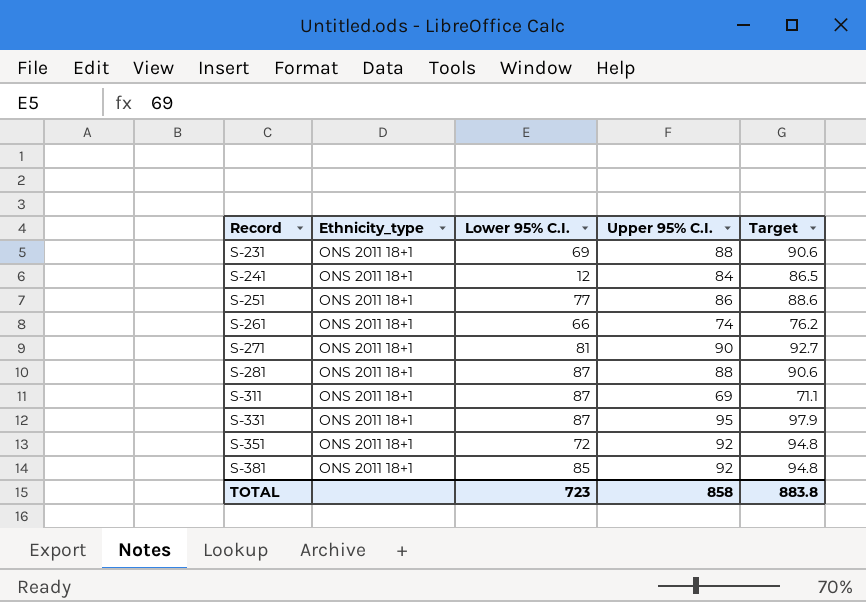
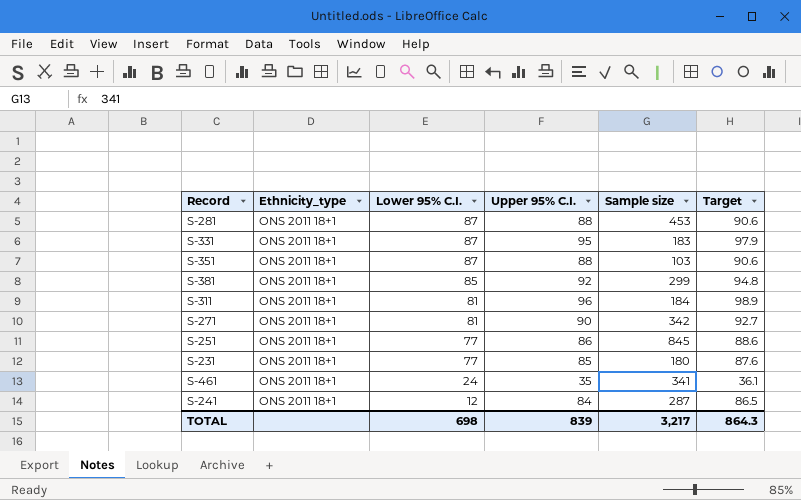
row order: Record ascending -> Lower 95% C.I. descending
column Sample size | position: none -> 5
row S-261: ONS 2011 18+1 | 66 | 74 | 76.2 -> none
S-351 | Lower 95% C.I.: 72 -> 87
S-351 | Upper 95% C.I.: 92 -> 88
S-351 | Target: 94.8 -> 90.6
S-311 | Lower 95% C.I.: 87 -> 81
S-311 | Upper 95% C.I.: 69 -> 96
S-311 | Target: 71.1 -> 98.9
S-231 | Lower 95% C.I.: 69 -> 77
S-231 | Upper 95% C.I.: 88 -> 85
S-231 | Target: 90.6 -> 87.6
row S-461: none -> ONS 2011 18+1 | 24 | 35 | 341 | 36.1
TOTAL | Lower 95% C.I.: 723 -> 698
TOTAL | Upper 95% C.I.: 858 -> 839
TOTAL | Target: 883.8 -> 864.3

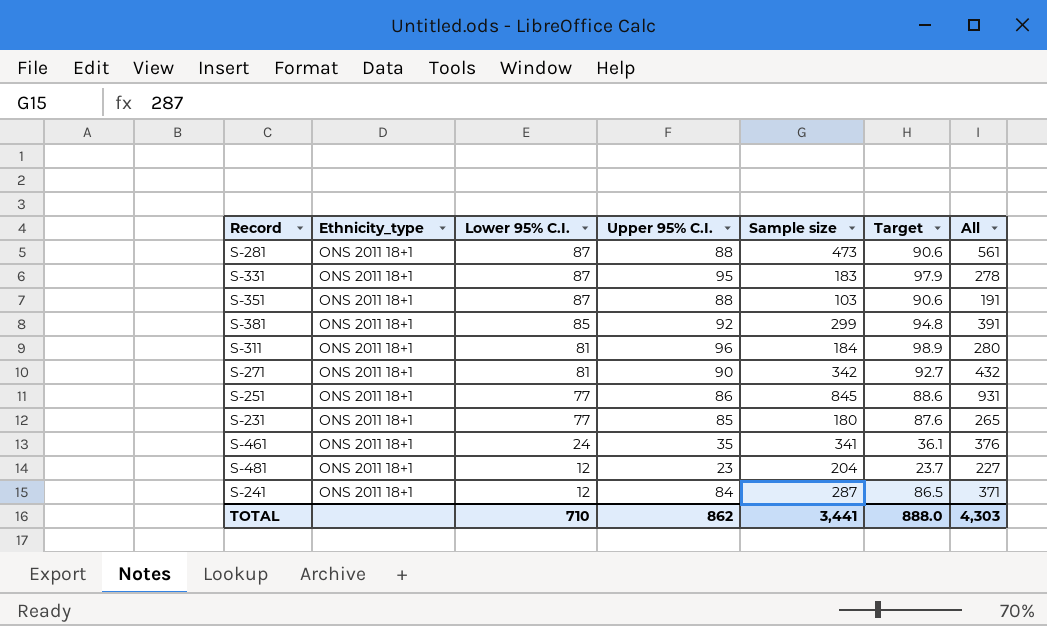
column All | formula: none -> [Upper 95% C.I.] + [Sample size]
S-281 | Sample size: 453 -> 473
row S-481: none -> ONS 2011 18+1 | 12 | 23 | 204 | 23.7 | 227
TOTAL | Lower 95% C.I.: 698 -> 710
TOTAL | Upper 95% C.I.: 839 -> 862
TOTAL | Sample size: 3,217 -> 3,441
TOTAL | Target: 864.3 -> 888.0

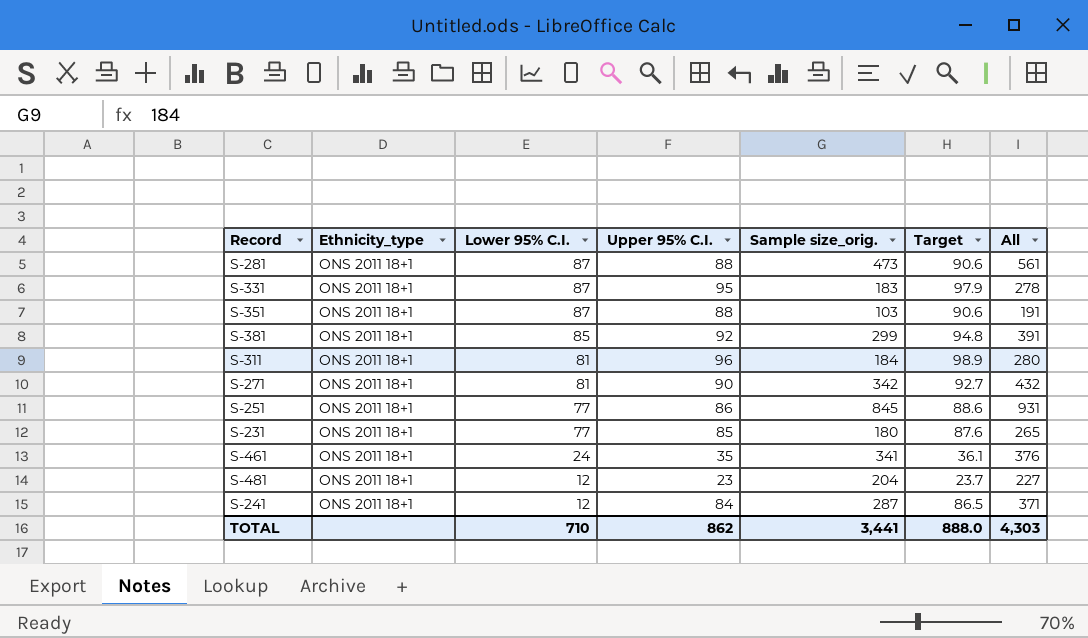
column name: Sample size -> Sample size_orig.

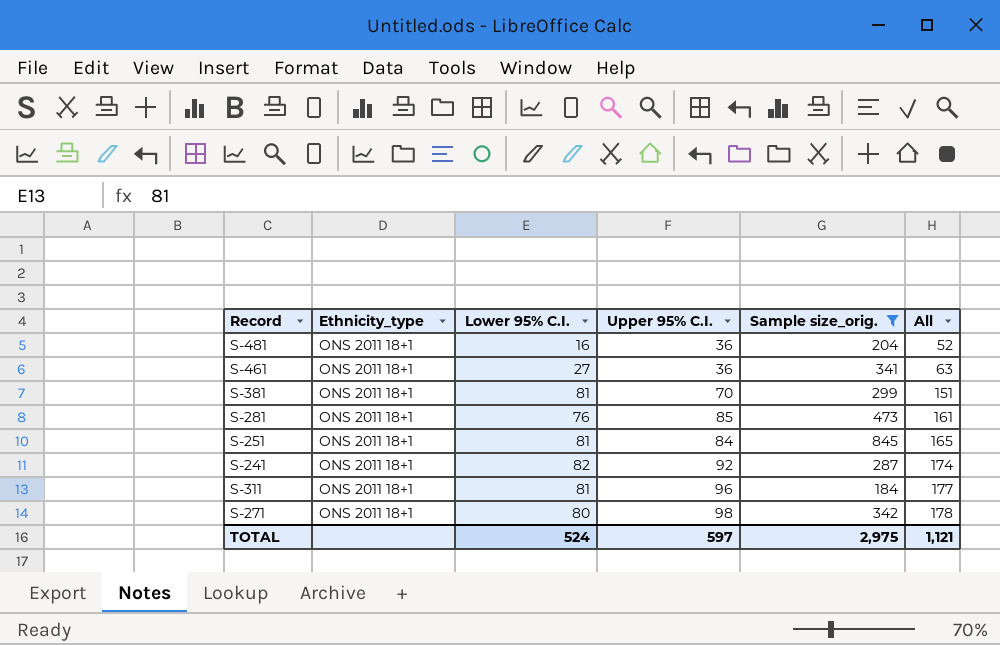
filter: none -> Sample size_orig. >= 184
row order: Lower 95% C.I. descending -> All ascending
column Target | formula: [Upper 95% C.I.] * 1.03 -> none
column All | formula: [Upper 95% C.I.] + [Sample size_orig.] -> [Lower 95% C.I.] + [Upper 95% C.I.]
S-481 | Lower 95% C.I.: 12 -> 16
S-481 | Upper 95% C.I.: 23 -> 36
S-461 | Lower 95% C.I.: 24 -> 27
S-461 | Upper 95% C.I.: 35 -> 36
S-381 | Lower 95% C.I.: 85 -> 81
S-381 | Upper 95% C.I.: 92 -> 70
S-281 | Lower 95% C.I.: 87 -> 76
S-281 | Upper 95% C.I.: 88 -> 85
S-251 | Lower 95% C.I.: 77 -> 81
S-251 | Upper 95% C.I.: 86 -> 84
S-241 | Lower 95% C.I.: 12 -> 82
S-241 | Upper 95% C.I.: 84 -> 92
S-271 | Lower 95% C.I.: 81 -> 80
S-271 | Upper 95% C.I.: 90 -> 98
TOTAL | Lower 95% C.I.: 710 -> 524
TOTAL | Upper 95% C.I.: 862 -> 597
TOTAL | Sample size_orig.: 3,441 -> 2,975
TOTAL | All: 4,303 -> 1,121

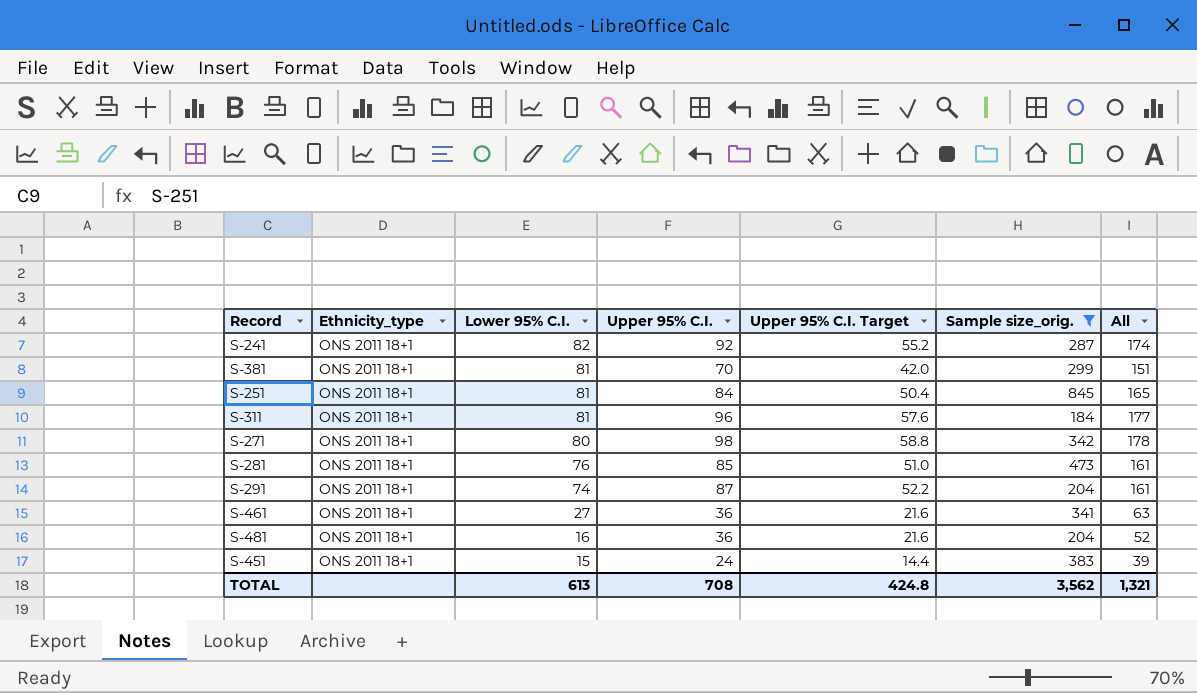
row order: All ascending -> Lower 95% C.I. descending
column Upper 95% C.I. Target | formula: none -> [Upper 95% C.I.] * 0.6
row S-291: none -> ONS 2011 18+1 | 74 | 87 | 52.2 | 204 | 161
row S-451: none -> ONS 2011 18+1 | 15 | 24 | 14.4 | 383 | 39
TOTAL | Lower 95% C.I.: 524 -> 613
TOTAL | Upper 95% C.I.: 597 -> 708
TOTAL | Sample size_orig.: 2,975 -> 3,562
TOTAL | All: 1,121 -> 1,321

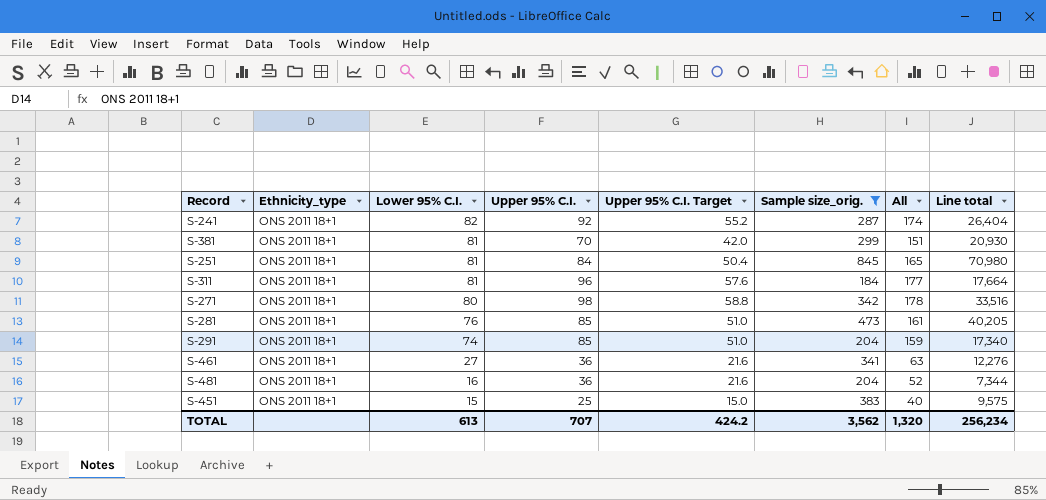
column Line total | formula: none -> [Upper 95% C.I.] * [Sample size_orig.]
S-291 | Upper 95% C.I.: 87 -> 85
S-291 | Upper 95% C.I. Target: 52.2 -> 51.0
S-291 | All: 161 -> 159
S-451 | Upper 95% C.I.: 24 -> 25
S-451 | Upper 95% C.I. Target: 14.4 -> 15.0
S-451 | All: 39 -> 40
TOTAL | Upper 95% C.I.: 708 -> 707
TOTAL | Upper 95% C.I. Target: 424.8 -> 424.2
TOTAL | All: 1,321 -> 1,320

